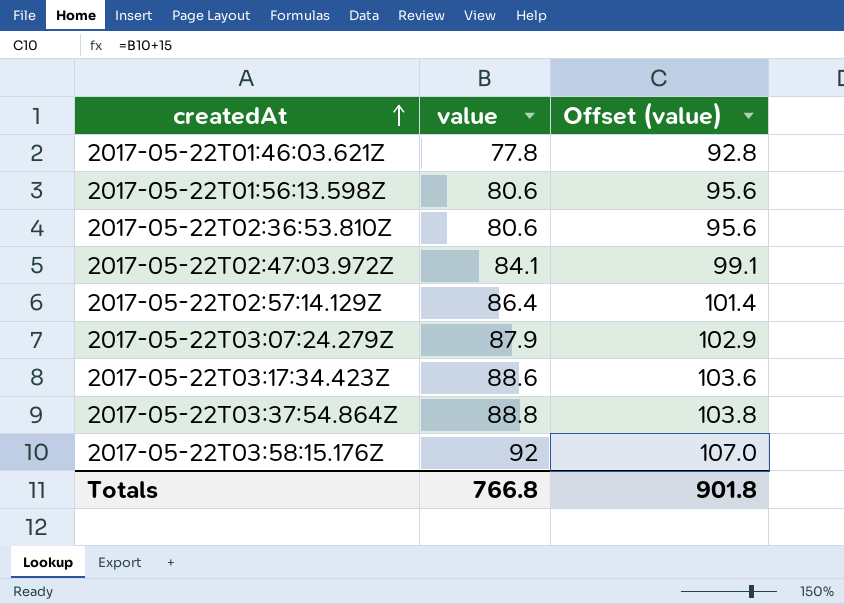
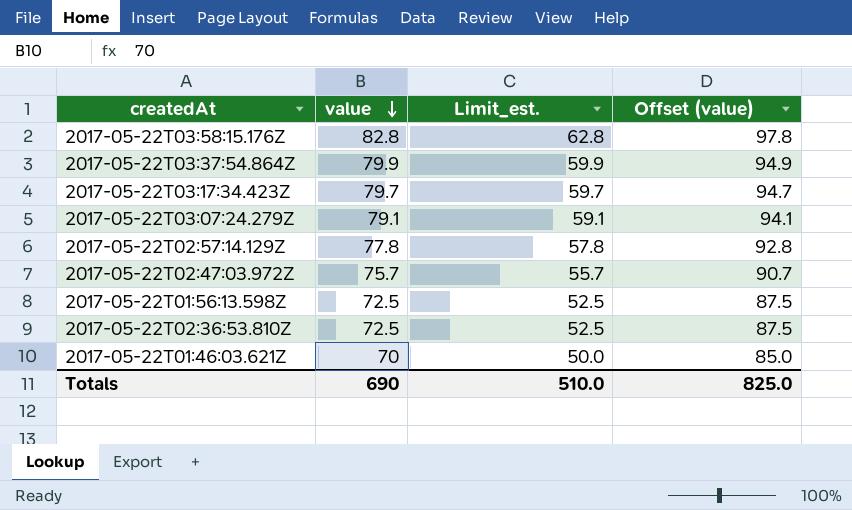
row order: createdAt ascending -> value descending
column Limit_est. | formula: none -> [value] - 20
2017-05-22T03:58:15.176Z | value: 92 -> 82.8
2017-05-22T03:58:15.176Z | Offset (value): 107.0 -> 97.8
2017-05-22T03:37:54.864Z | value: 88.8 -> 79.9
2017-05-22T03:37:54.864Z | Offset (value): 103.8 -> 94.9
2017-05-22T03:17:34.423Z | value: 88.6 -> 79.7
2017-05-22T03:17:34.423Z | Offset (value): 103.6 -> 94.7
2017-05-22T03:07:24.279Z | value: 87.9 -> 79.1
2017-05-22T03:07:24.279Z | Offset (value): 102.9 -> 94.1
2017-05-22T02:57:14.129Z | value: 86.4 -> 77.8
2017-05-22T02:57:14.129Z | Offset (value): 101.4 -> 92.8
2017-05-22T02:47:03.972Z | value: 84.1 -> 75.7
2017-05-22T02:47:03.972Z | Offset (value): 99.1 -> 90.7
2017-05-22T01:56:13.598Z | value: 80.6 -> 72.5
2017-05-22T01:56:13.598Z | Offset (value): 95.6 -> 87.5
2017-05-22T02:36:53.810Z | value: 80.6 -> 72.5
2017-05-22T02:36:53.810Z | Offset (value): 95.6 -> 87.5
2017-05-22T01:46:03.621Z | value: 77.8 -> 70
2017-05-22T01:46:03.621Z | Offset (value): 92.8 -> 85.0
Totals | value: 766.8 -> 690
Totals | Offset (value): 901.8 -> 825.0

